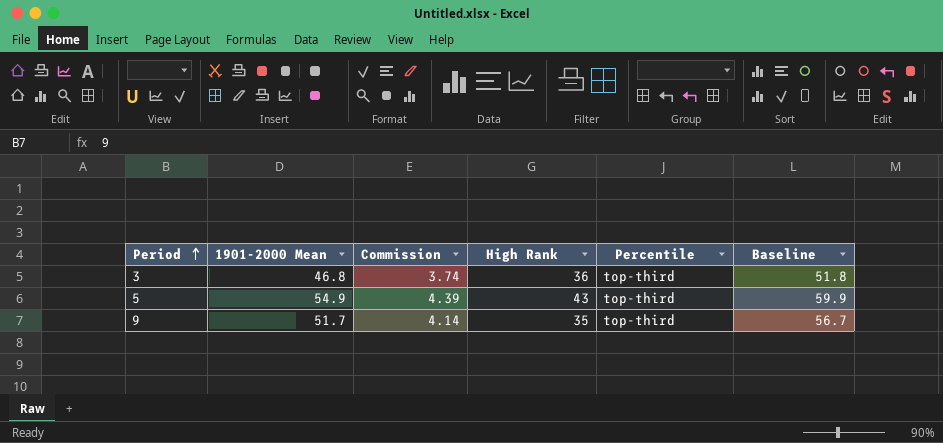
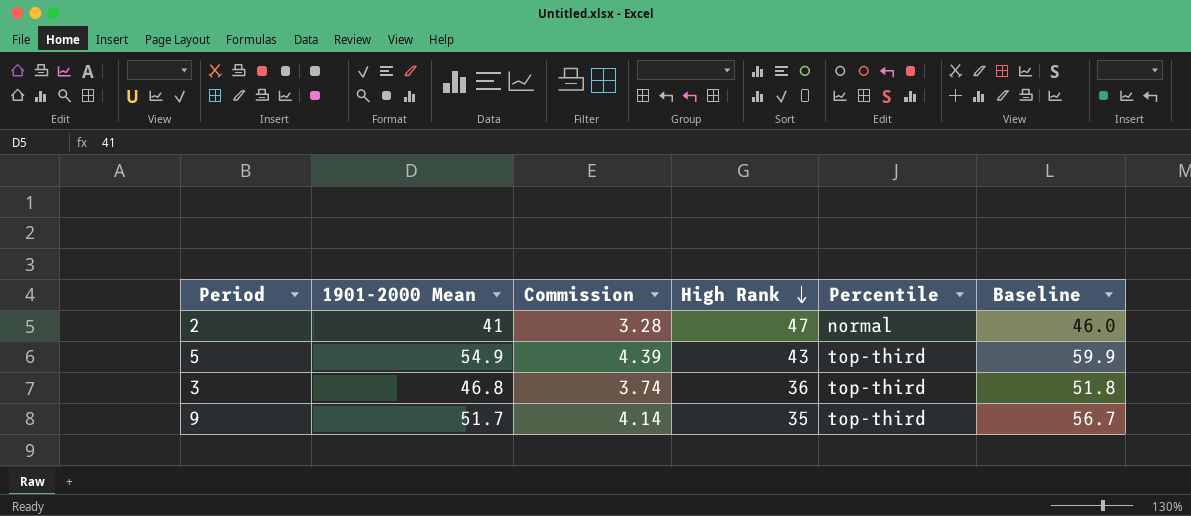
row order: Period ascending -> High Rank descending
row 2: none -> 41 | 3.28 | 47 | normal | 46.0

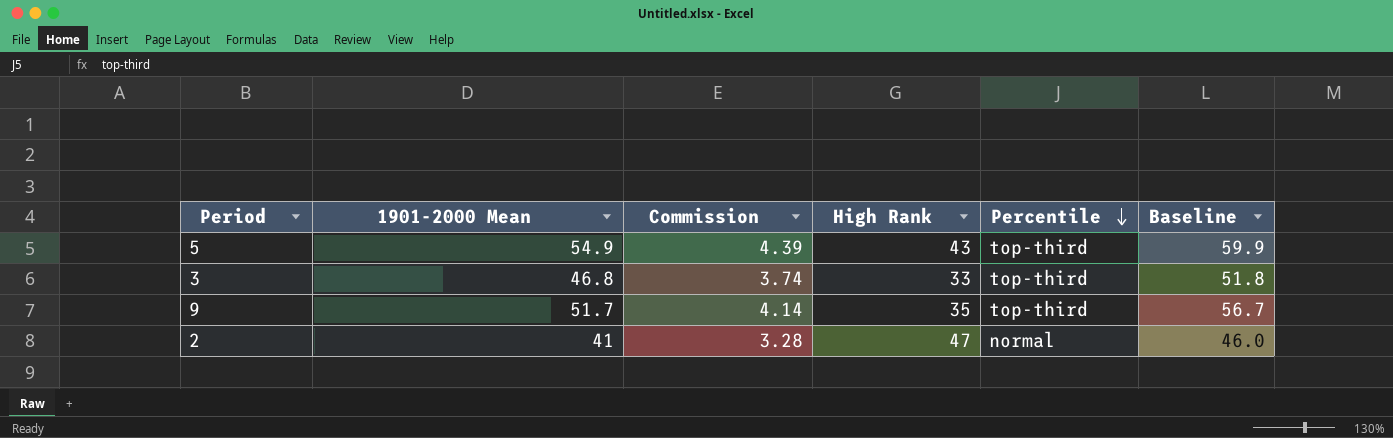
row order: High Rank descending -> Percentile descending
3 | High Rank: 36 -> 33

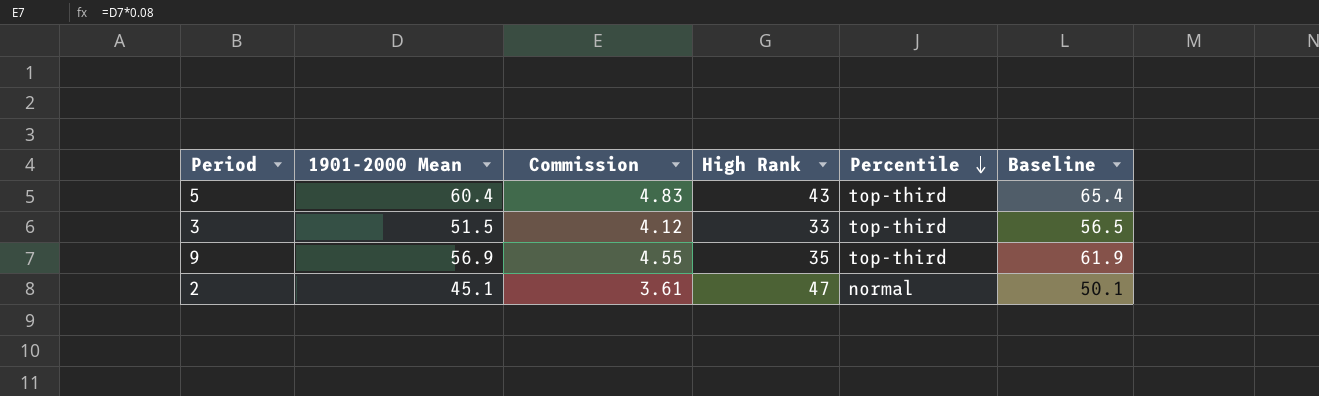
5 | 1901-2000 Mean: 54.9 -> 60.4
5 | Commission: 4.39 -> 4.83
5 | Baseline: 59.9 -> 65.4
3 | 1901-2000 Mean: 46.8 -> 51.5
3 | Commission: 3.74 -> 4.12
3 | Baseline: 51.8 -> 56.5
9 | 1901-2000 Mean: 51.7 -> 56.9
9 | Commission: 4.14 -> 4.55
9 | Baseline: 56.7 -> 61.9
2 | 1901-2000 Mean: 41 -> 45.1
2 | Commission: 3.28 -> 3.61
2 | Baseline: 46.0 -> 50.1

